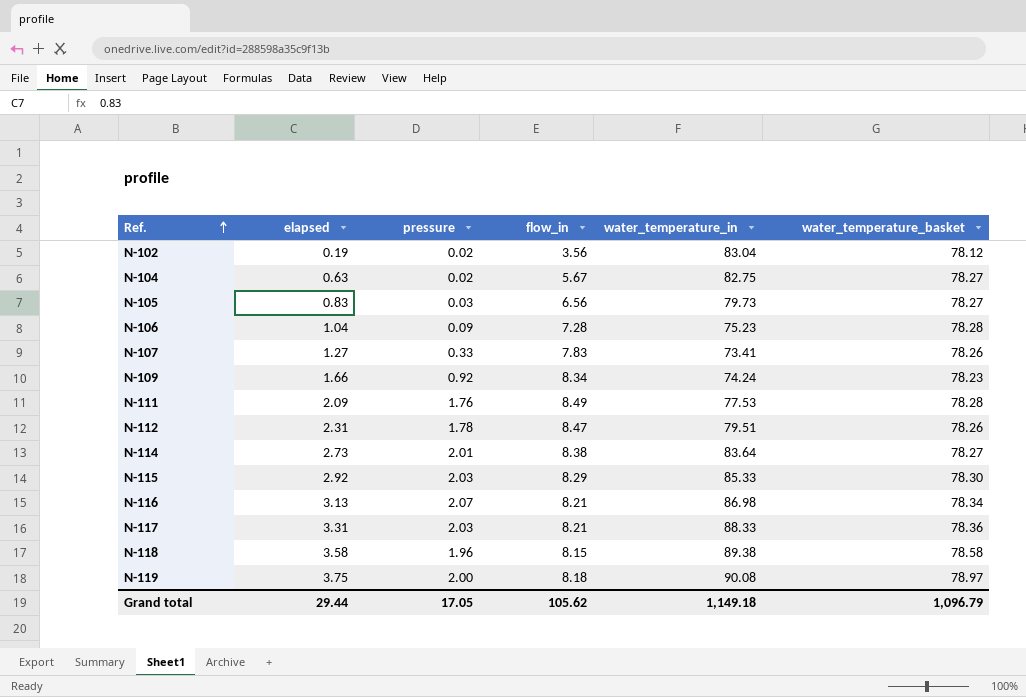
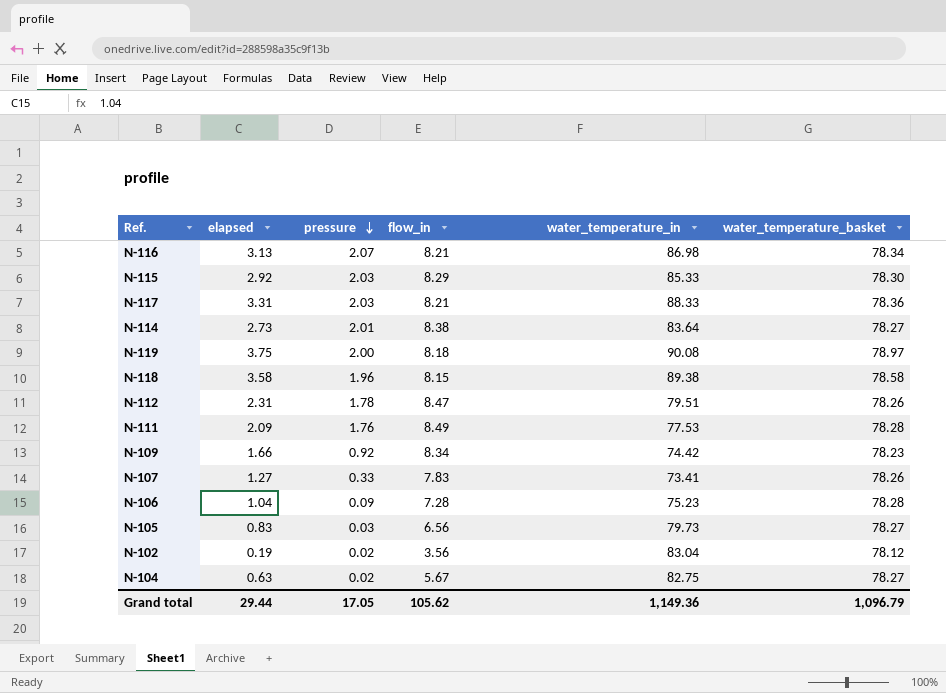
row order: Ref. ascending -> pressure descending
N-109 | water_temperature_in: 74.24 -> 74.42
Grand total | water_temperature_in: 1,149.18 -> 1,149.36

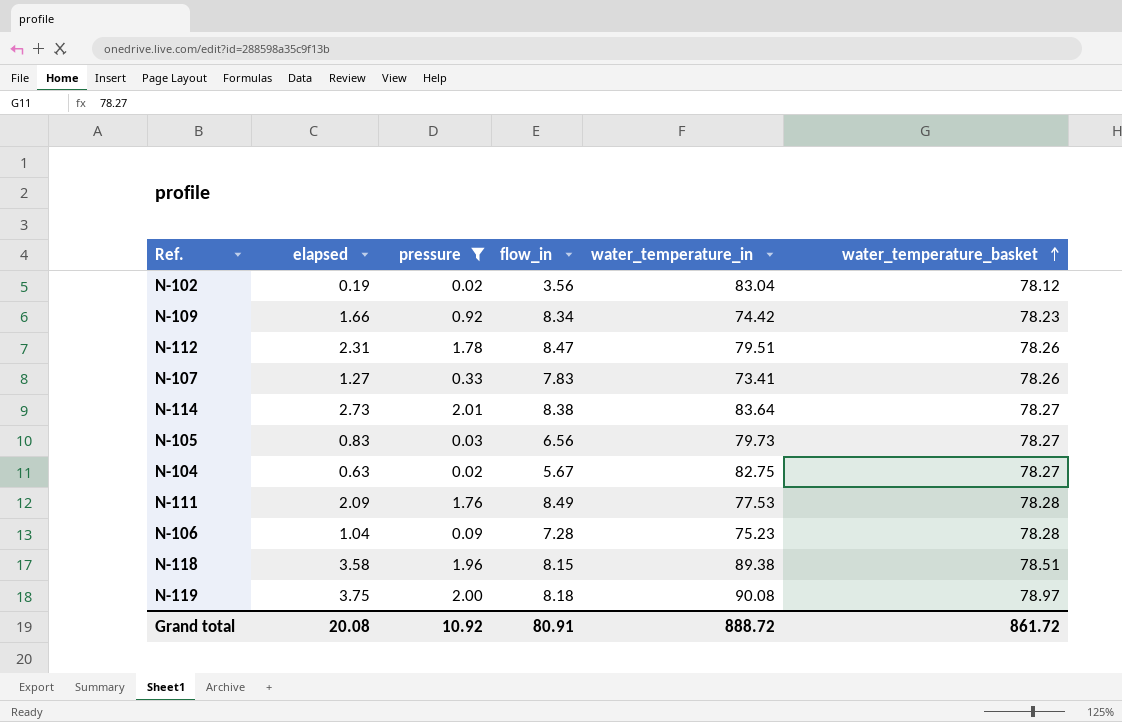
filter: none -> pressure <= 2.01
row order: pressure descending -> water_temperature_basket ascending
N-118 | water_temperature_basket: 78.58 -> 78.51
Grand total | elapsed: 29.44 -> 20.08
Grand total | pressure: 17.05 -> 10.92
Grand total | flow_in: 105.62 -> 80.91
Grand total | water_temperature_in: 1,149.36 -> 888.72
Grand total | water_temperature_basket: 1,096.79 -> 861.72

